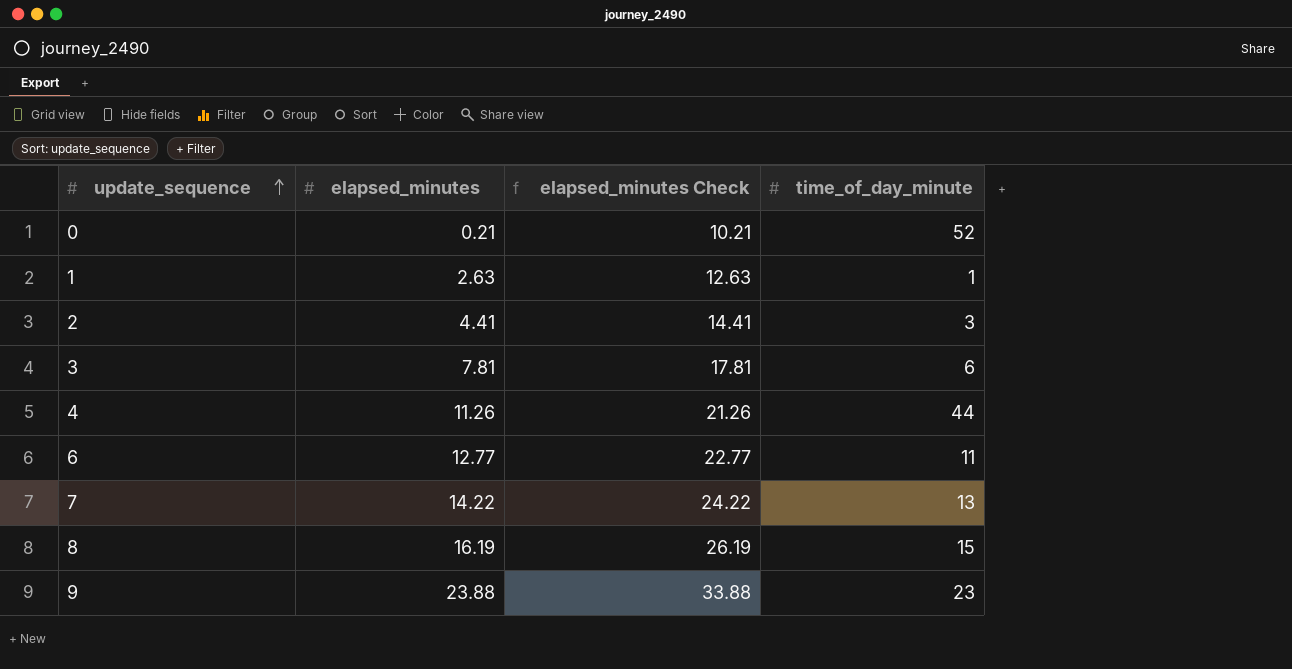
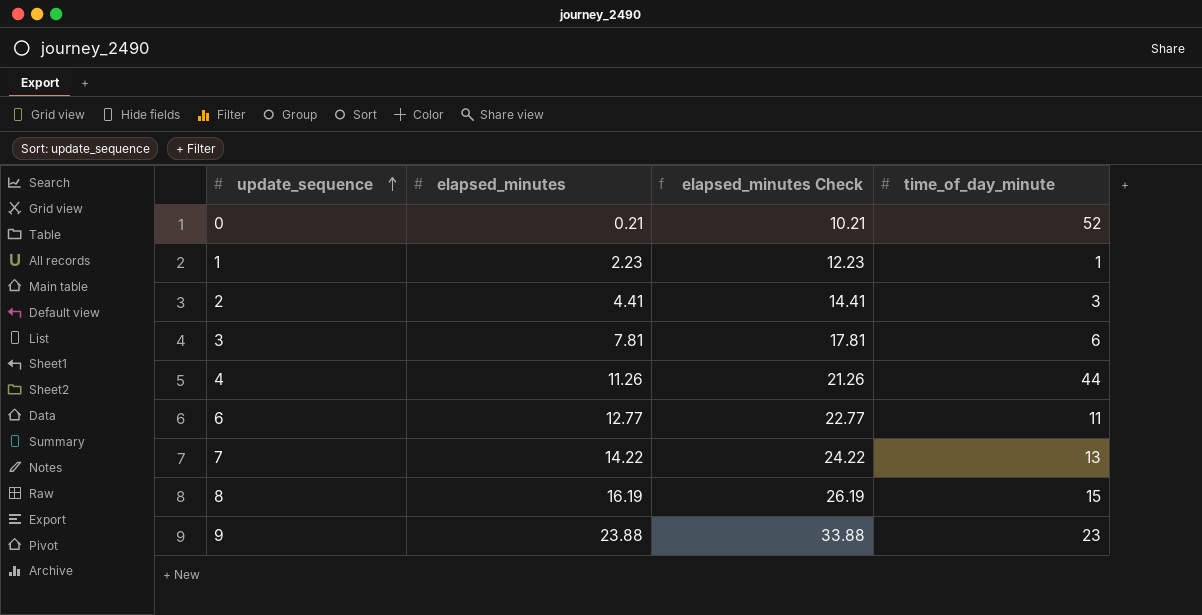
1 | elapsed_minutes: 2.63 -> 2.23
1 | elapsed_minutes Check: 12.63 -> 12.23

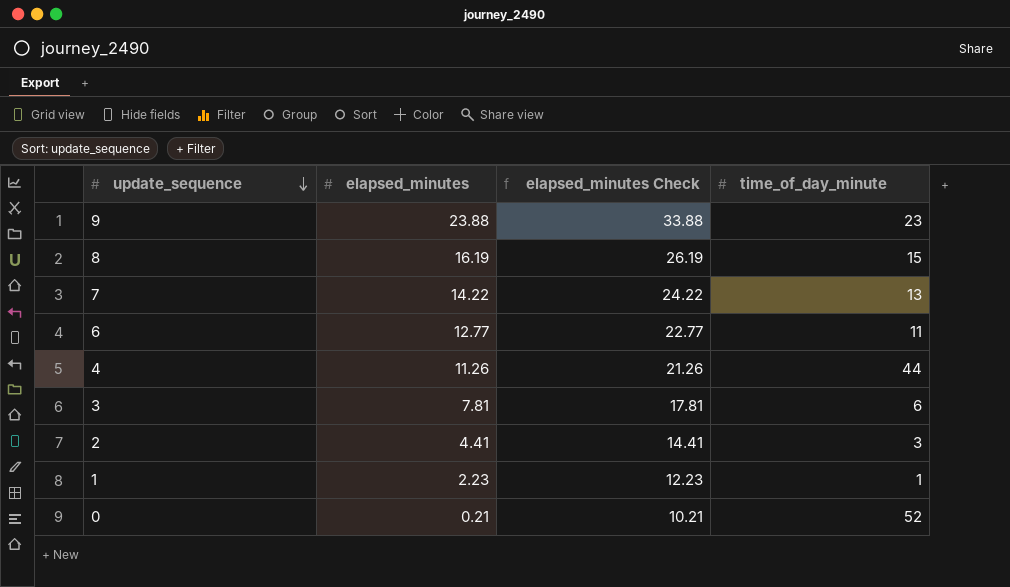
row order: update_sequence ascending -> update_sequence descending

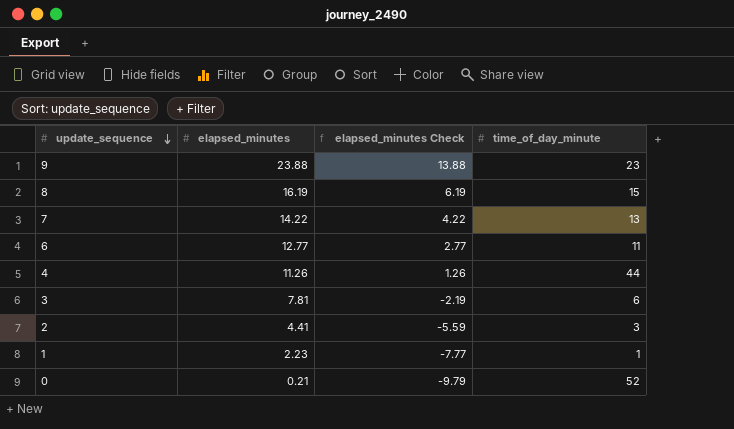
column elapsed_minutes Check | formula: [elapsed_minutes] + 10 -> [elapsed_minutes] - 10

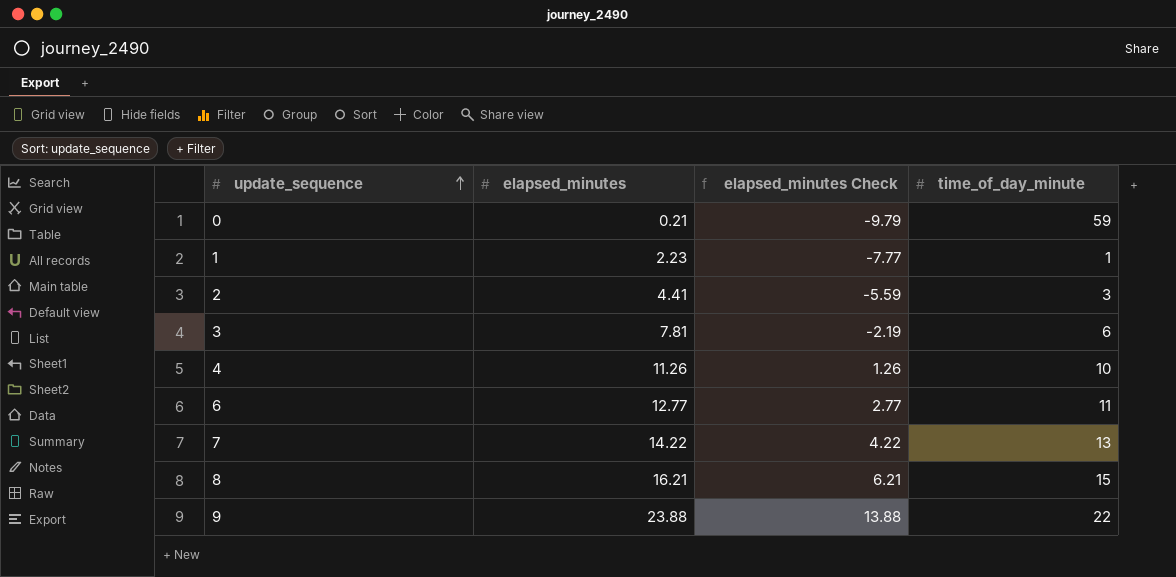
row order: update_sequence descending -> update_sequence ascending
0 | time_of_day_minute: 52 -> 59
4 | time_of_day_minute: 44 -> 10
8 | elapsed_minutes: 16.19 -> 16.21
8 | elapsed_minutes Check: 6.19 -> 6.21
9 | time_of_day_minute: 23 -> 22

